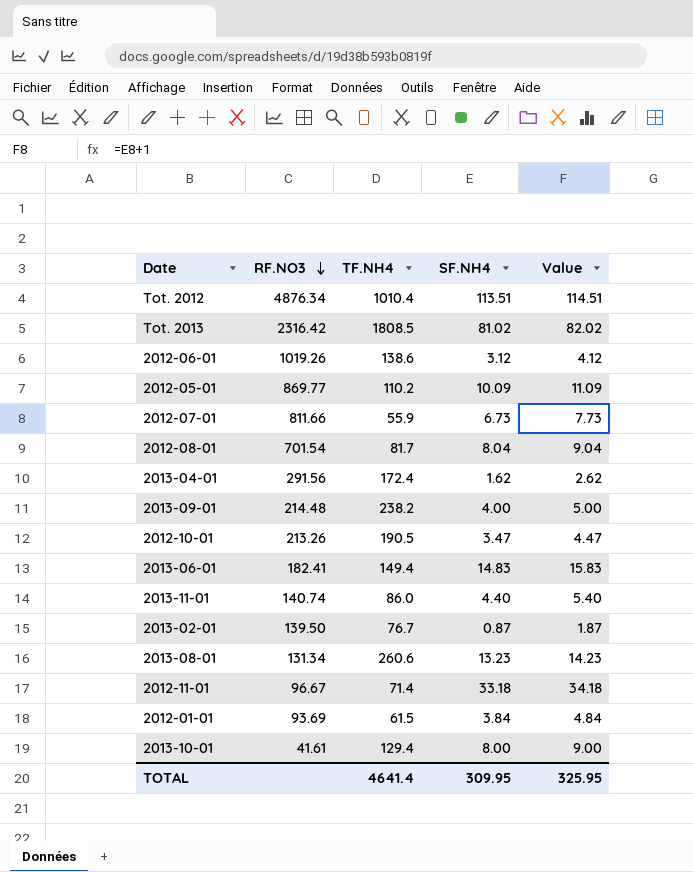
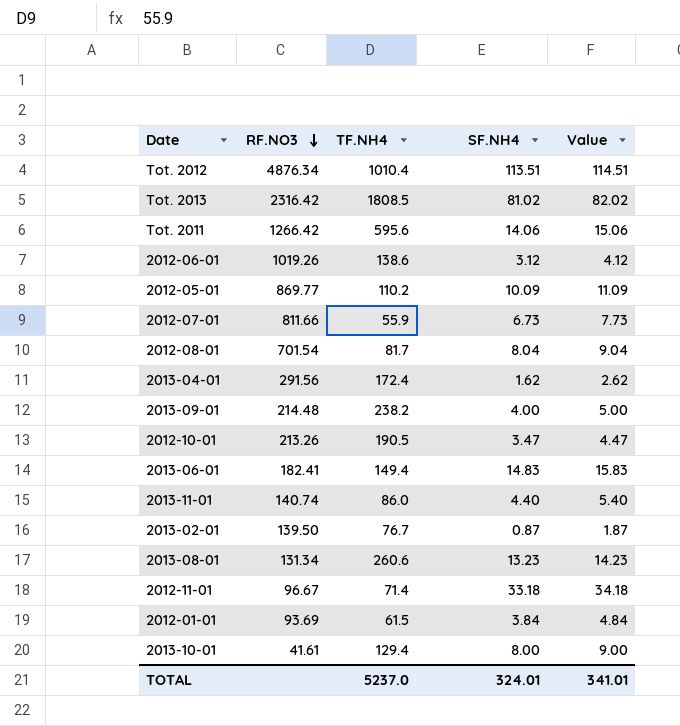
row Tot. 2011: none -> 1266.42 | 595.6 | 14.06 | 15.06
TOTAL | TF.NH4: 4641.4 -> 5237.0
TOTAL | SF.NH4: 309.95 -> 324.01
TOTAL | Value: 325.95 -> 341.01

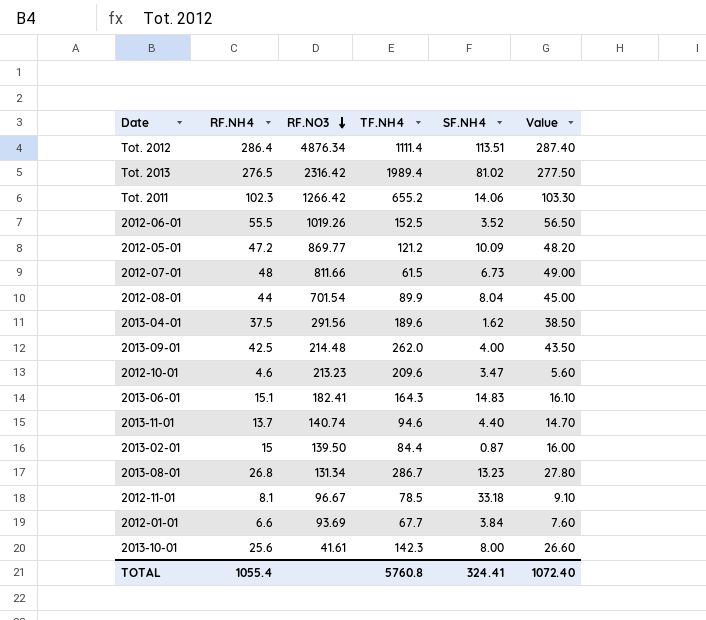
column RF.NH4 | position: none -> 2
column Value | formula: [SF.NH4] + 1 -> [RF.NH4] + 1
Tot. 2012 | TF.NH4: 1010.4 -> 1111.4
Tot. 2013 | TF.NH4: 1808.5 -> 1989.4
Tot. 2011 | TF.NH4: 595.6 -> 655.2
2012-06-01 | TF.NH4: 138.6 -> 152.5
2012-06-01 | SF.NH4: 3.12 -> 3.52
2012-05-01 | TF.NH4: 110.2 -> 121.2
2012-07-01 | TF.NH4: 55.9 -> 61.5
2012-08-01 | TF.NH4: 81.7 -> 89.9
2013-04-01 | TF.NH4: 172.4 -> 189.6
2013-09-01 | TF.NH4: 238.2 -> 262.0
2012-10-01 | RF.NO3: 213.26 -> 213.23
2012-10-01 | TF.NH4: 190.5 -> 209.6
2013-06-01 | TF.NH4: 149.4 -> 164.3
2013-11-01 | TF.NH4: 86.0 -> 94.6
2013-02-01 | TF.NH4: 76.7 -> 84.4
2013-08-01 | TF.NH4: 260.6 -> 286.7
2012-11-01 | TF.NH4: 71.4 -> 78.5
2012-01-01 | TF.NH4: 61.5 -> 67.7
2013-10-01 | TF.NH4: 129.4 -> 142.3
TOTAL | TF.NH4: 5237.0 -> 5760.8
TOTAL | SF.NH4: 324.01 -> 324.41
TOTAL | Value: 341.01 -> 1072.40

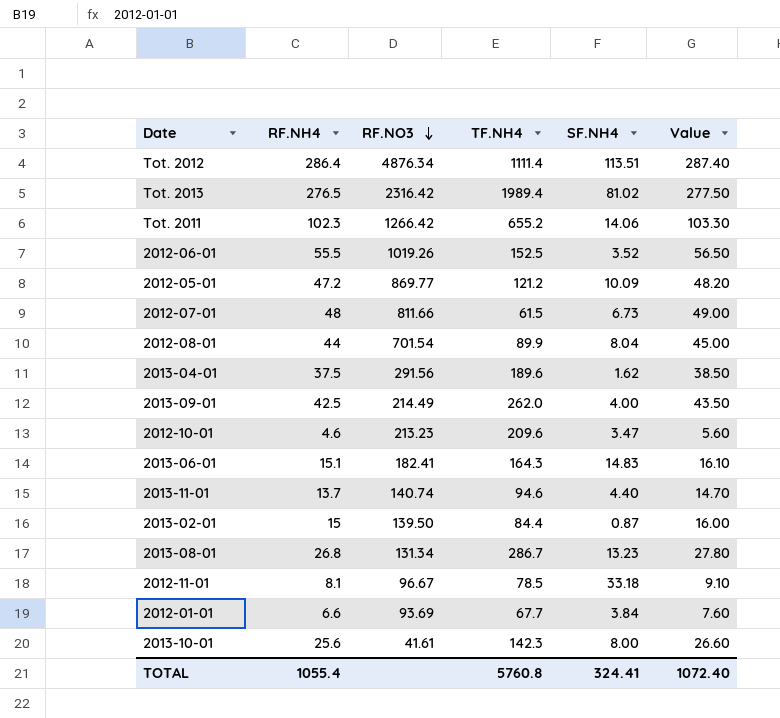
2013-09-01 | RF.NO3: 214.48 -> 214.49

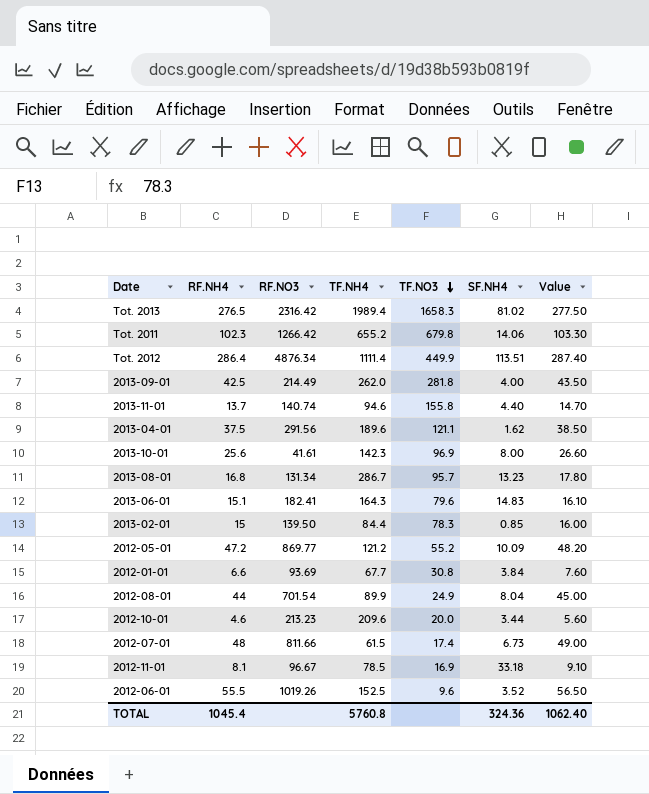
row order: RF.NO3 descending -> TF.NO3 descending
column TF.NO3 | position: none -> 5
2013-08-01 | RF.NH4: 26.8 -> 16.8
2013-08-01 | Value: 27.80 -> 17.80
2013-02-01 | SF.NH4: 0.87 -> 0.85
2012-10-01 | SF.NH4: 3.47 -> 3.44
TOTAL | RF.NH4: 1055.4 -> 1045.4
TOTAL | SF.NH4: 324.41 -> 324.36
TOTAL | Value: 1072.40 -> 1062.40

